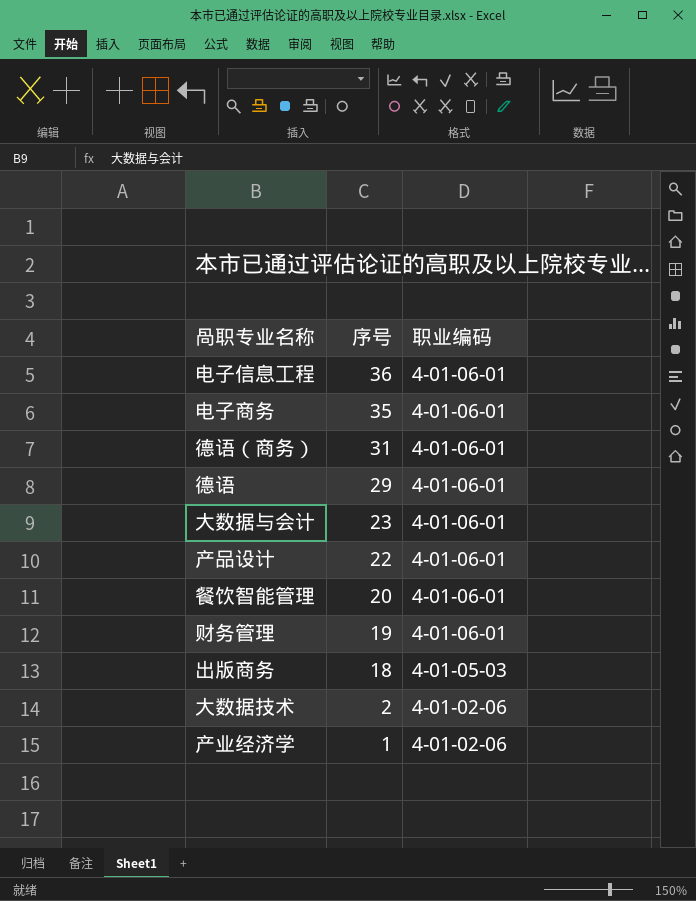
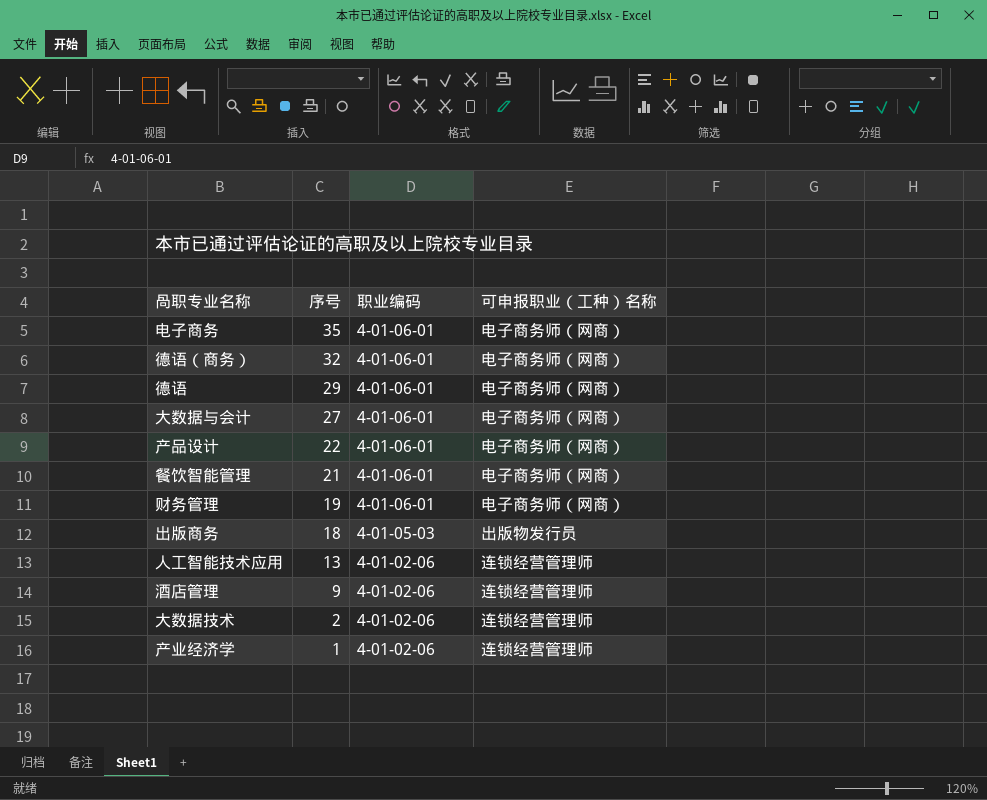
column 可申报职业（工种）名称 | position: none -> 4
row 电子信息工程: 36 | 4-01-06-01 -> none
德语（商务） | 序号: 31 -> 32
大数据与会计 | 序号: 23 -> 27
餐饮智能管理 | 序号: 20 -> 21
row 人工智能技术应用: none -> 13 | 4-01-02-06 | 连锁经营管理师
row 酒店管理: none -> 9 | 4-01-02-06 | 连锁经营管理师

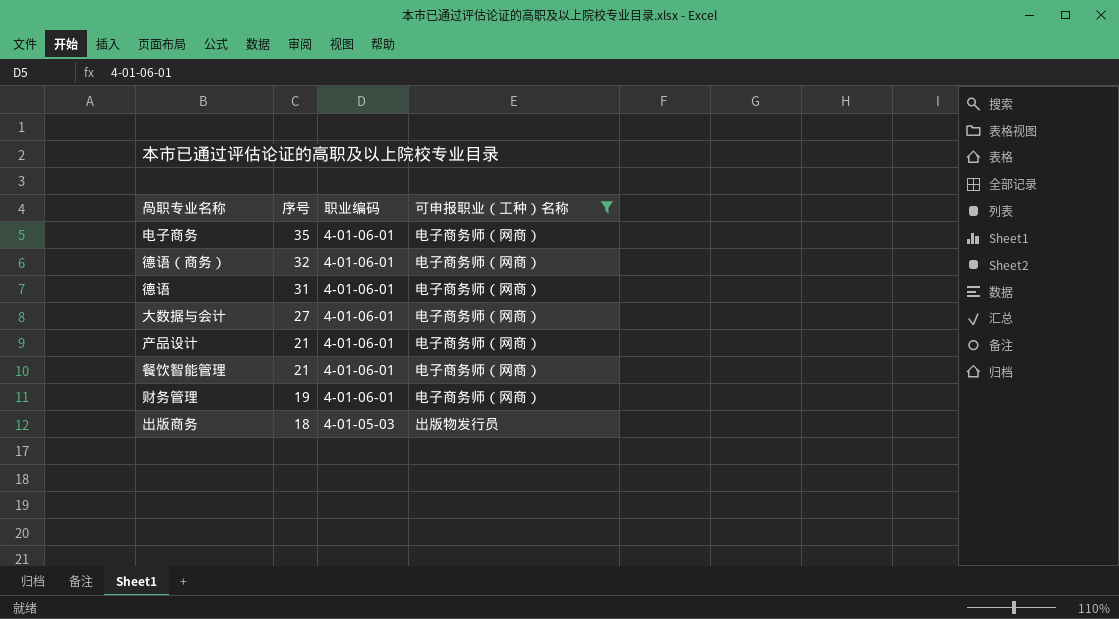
filter: none -> 可申报职业（工种）名称 != 连锁经营管理师
德语 | 序号: 29 -> 31
产品设计 | 序号: 22 -> 21

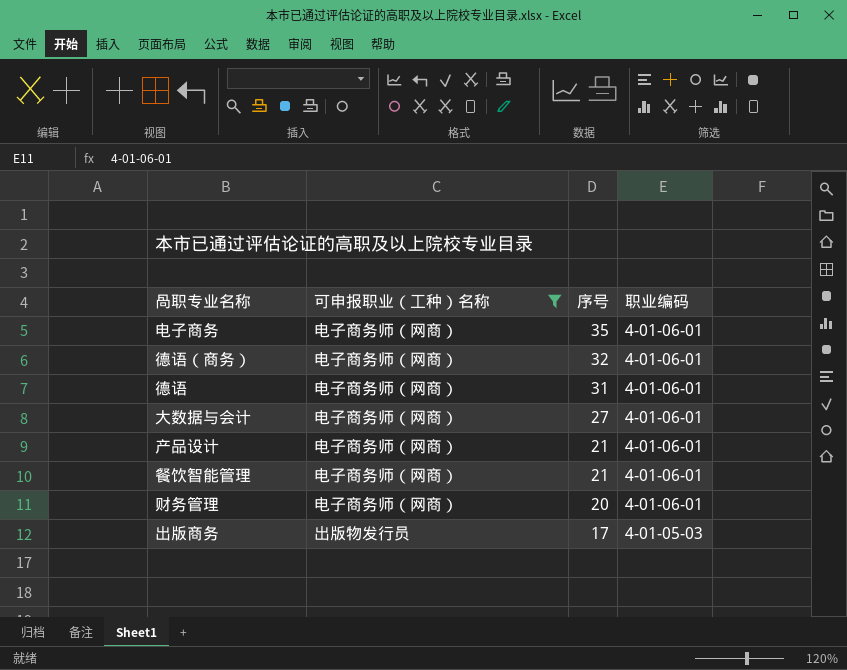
column 可申报职业（工种）名称 | position: 4 -> 2
财务管理 | 序号: 19 -> 20
出版商务 | 序号: 18 -> 17

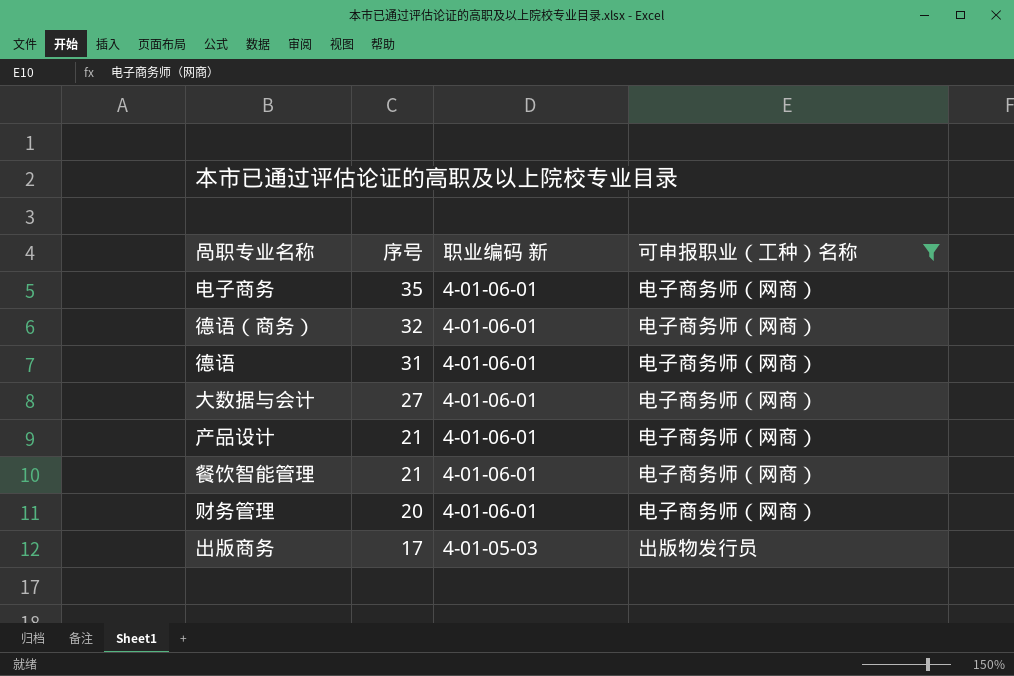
column name: 职业编码 -> 职业编码 新
column 可申报职业（工种）名称 | position: 2 -> 4

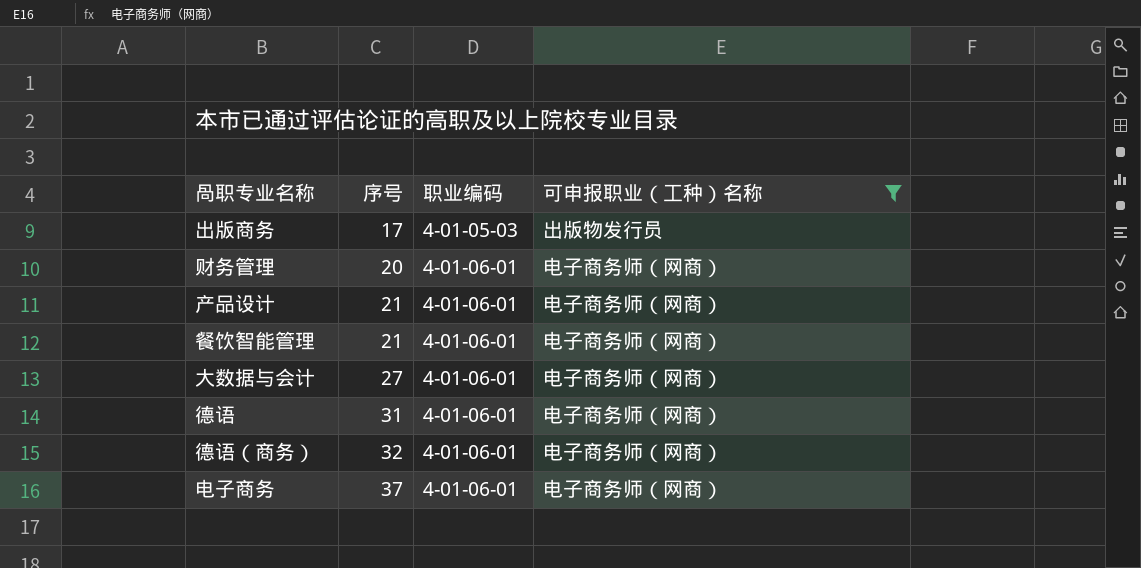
row order: 序号 descending -> 序号 ascending
column name: 职业编码 新 -> 职业编码
电子商务 | 序号: 35 -> 37

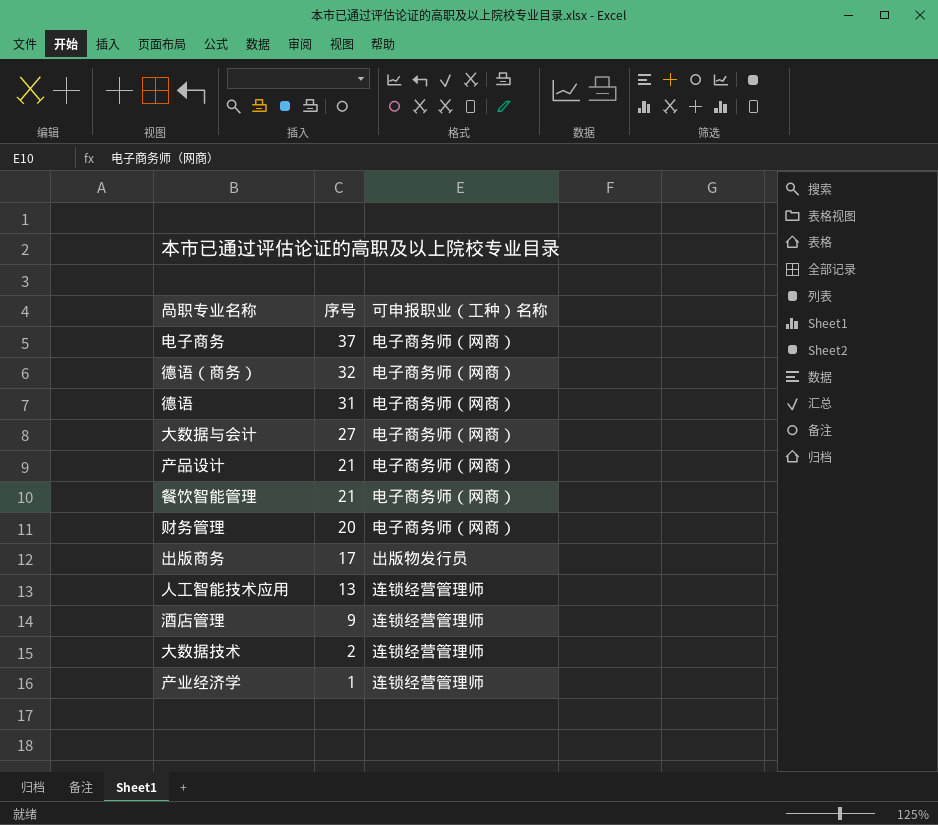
filter: 可申报职业（工种）名称 != 连锁经营管理师 -> none
row order: 序号 ascending -> 序号 descending
column 职业编码 | position: 3 -> none

